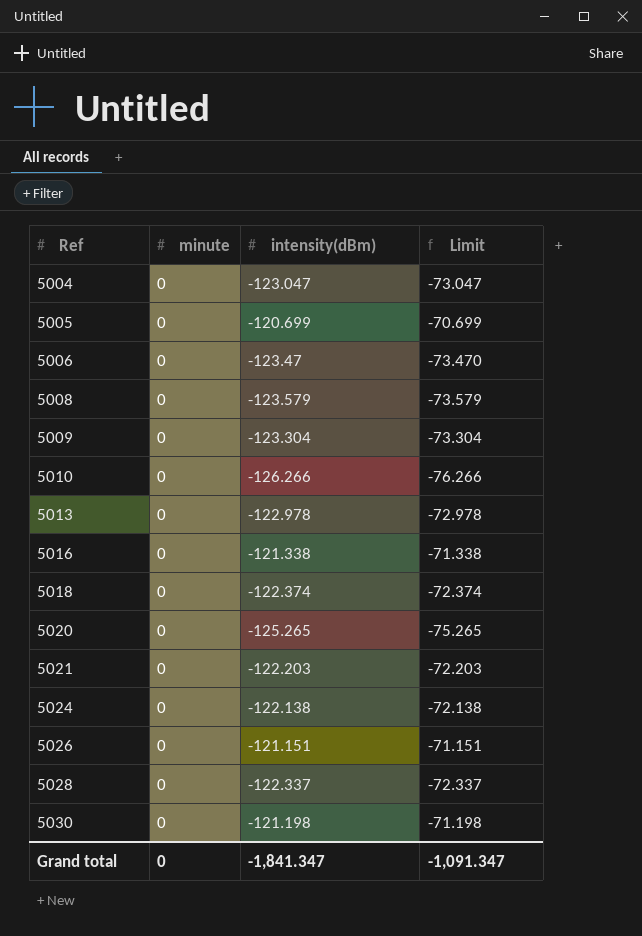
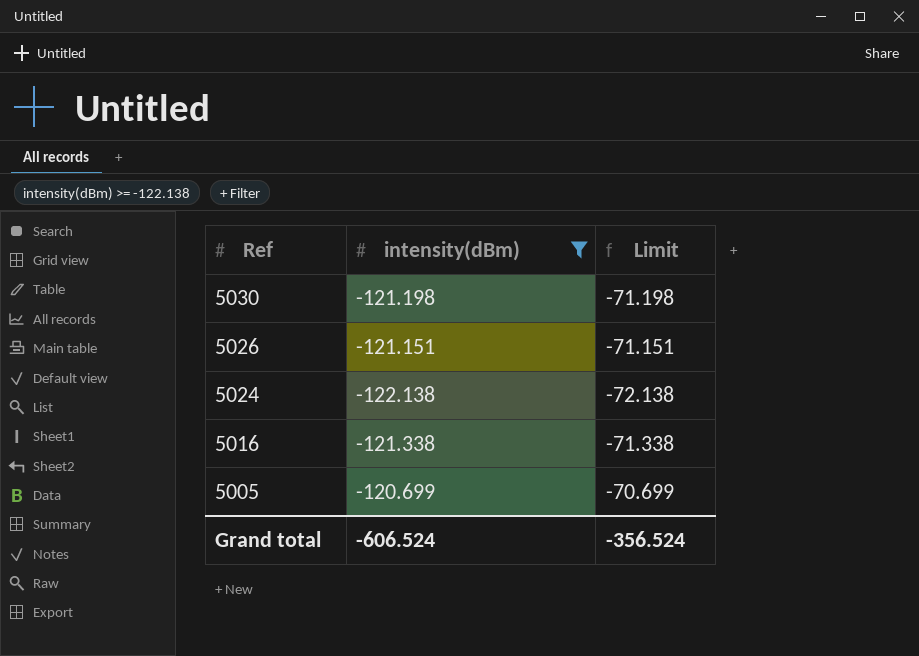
filter: none -> intensity(dBm) >= -122.138
row order: Ref ascending -> Ref descending
column minute | position: 2 -> none
Grand total | intensity(dBm): -1,841.347 -> -606.524
Grand total | Limit: -1,091.347 -> -356.524

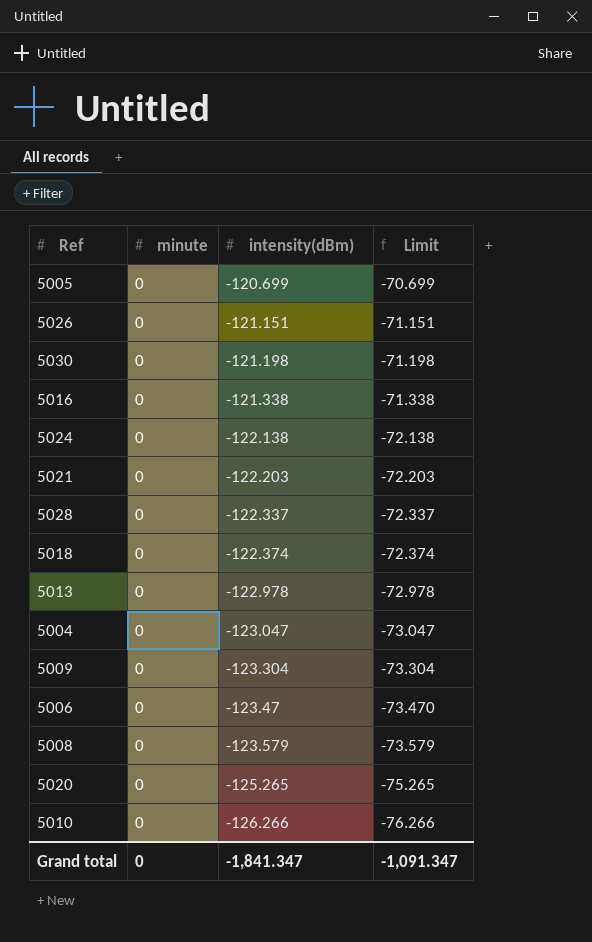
filter: intensity(dBm) >= -122.138 -> none
row order: Ref descending -> intensity(dBm) descending
column minute | position: none -> 2
Grand total | intensity(dBm): -606.524 -> -1,841.347
Grand total | Limit: -356.524 -> -1,091.347

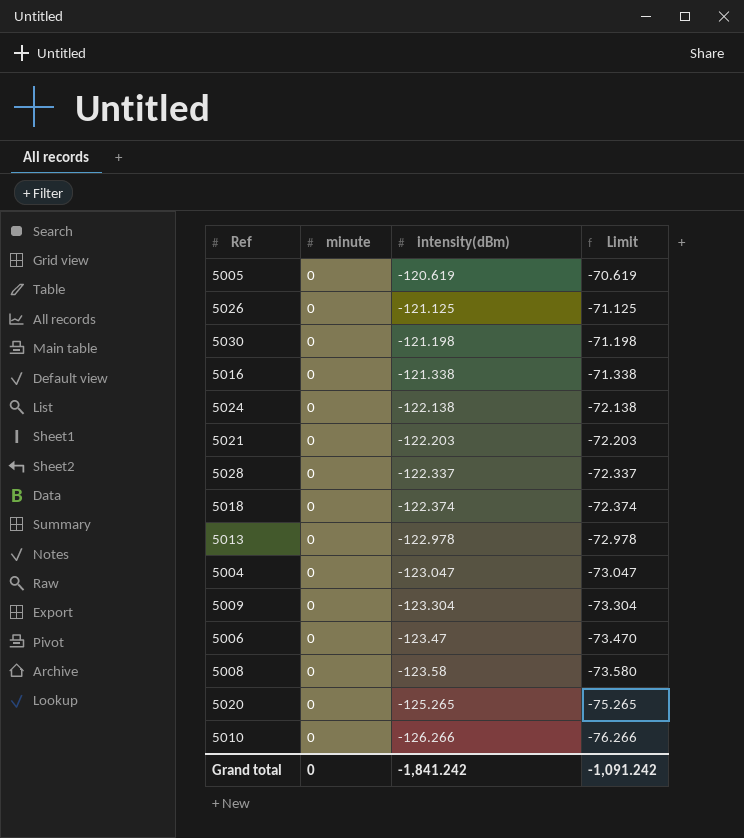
5005 | intensity(dBm): -120.699 -> -120.619
5005 | Limit: -70.699 -> -70.619
5026 | intensity(dBm): -121.151 -> -121.125
5026 | Limit: -71.151 -> -71.125
5008 | intensity(dBm): -123.579 -> -123.58
5008 | Limit: -73.579 -> -73.580
Grand total | intensity(dBm): -1,841.347 -> -1,841.242
Grand total | Limit: -1,091.347 -> -1,091.242

